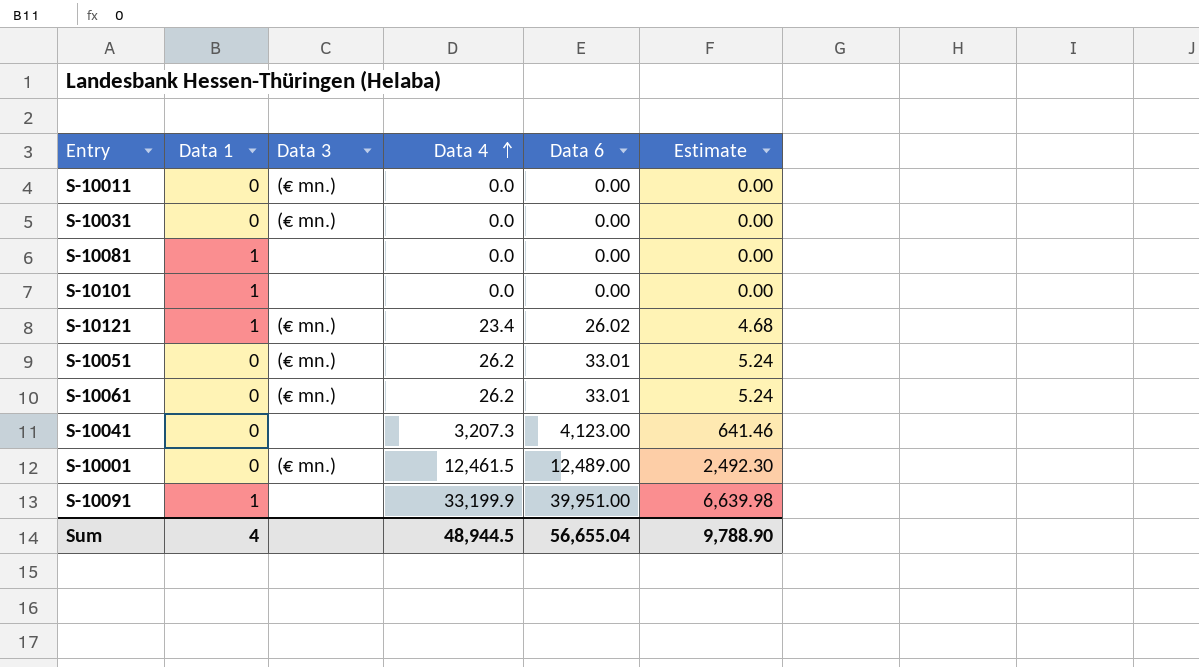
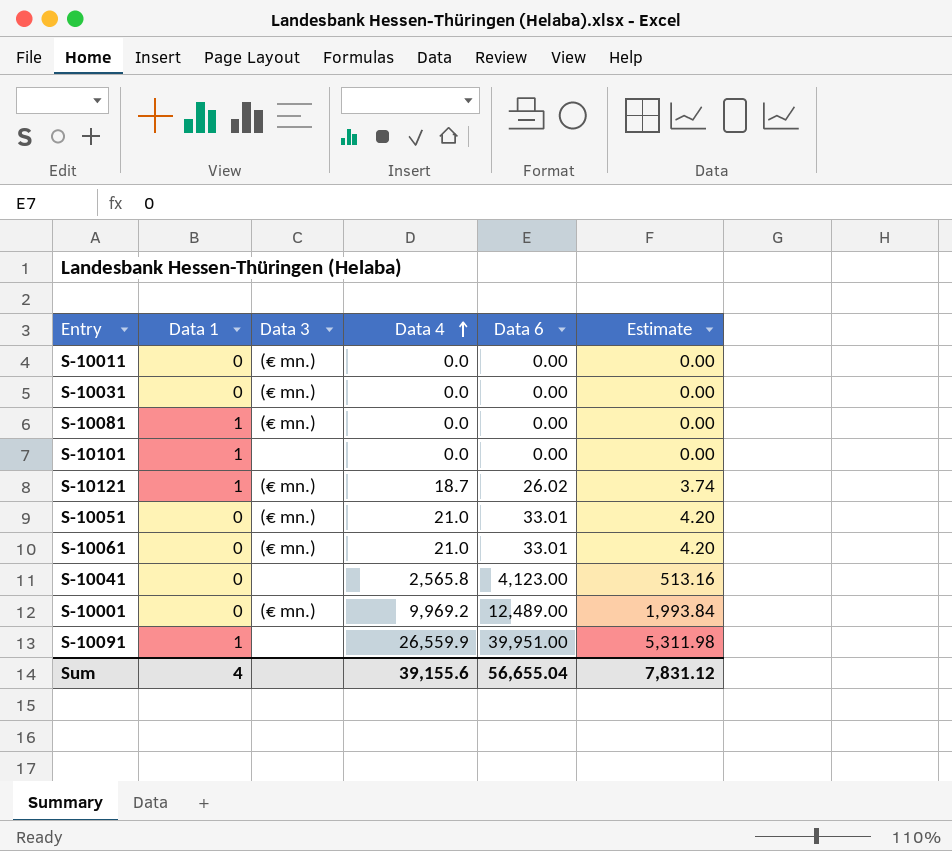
S-10081 | Data 3: none -> (€ mn.)
S-10121 | Data 4: 23.4 -> 18.7
S-10121 | Estimate: 4.68 -> 3.74
S-10051 | Data 4: 26.2 -> 21.0
S-10051 | Estimate: 5.24 -> 4.20
S-10061 | Data 4: 26.2 -> 21.0
S-10061 | Estimate: 5.24 -> 4.20
S-10041 | Data 4: 3,207.3 -> 2,565.8
S-10041 | Estimate: 641.46 -> 513.16
S-10001 | Data 4: 12,461.5 -> 9,969.2
S-10001 | Estimate: 2,492.30 -> 1,993.84
S-10091 | Data 4: 33,199.9 -> 26,559.9
S-10091 | Estimate: 6,639.98 -> 5,311.98
Sum | Data 4: 48,944.5 -> 39,155.6
Sum | Estimate: 9,788.90 -> 7,831.12

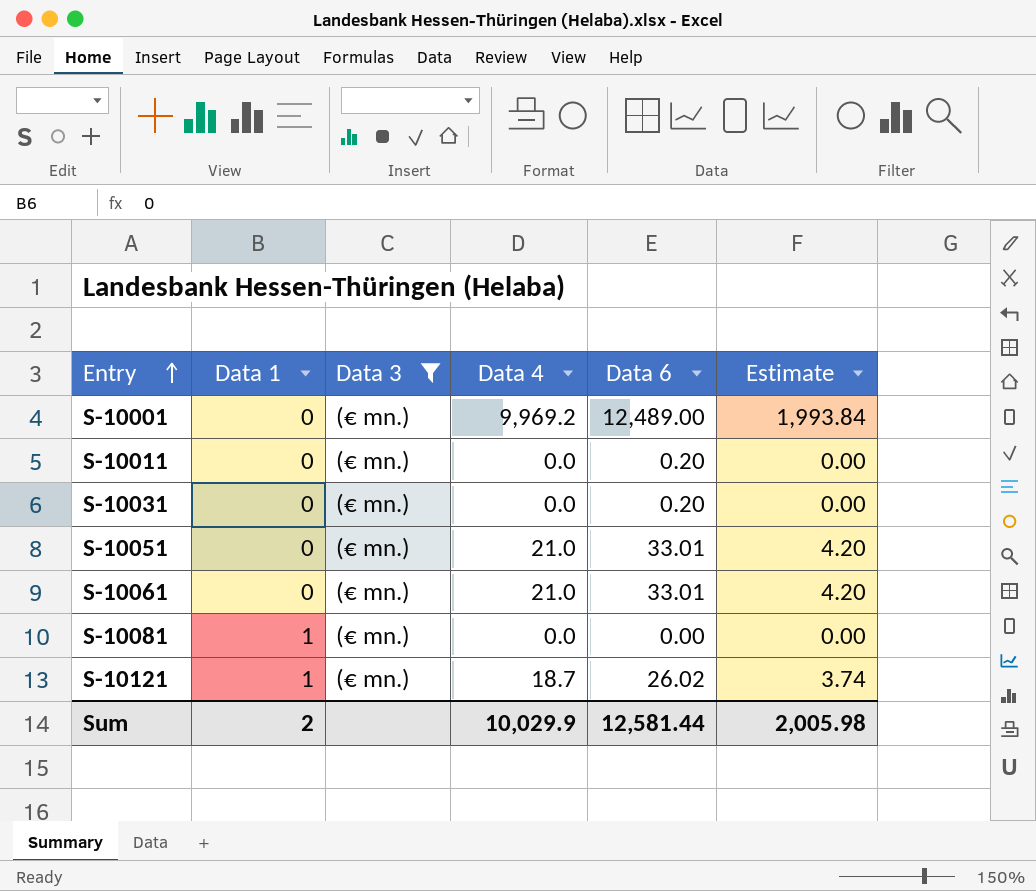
filter: none -> Data 3 = (€ mn.)
row order: Data 4 ascending -> Entry ascending
S-10011 | Data 6: 0.00 -> 0.20
S-10031 | Data 6: 0.00 -> 0.20
Sum | Data 1: 4 -> 2
Sum | Data 4: 39,155.6 -> 10,029.9
Sum | Data 6: 56,655.04 -> 12,581.44
Sum | Estimate: 7,831.12 -> 2,005.98

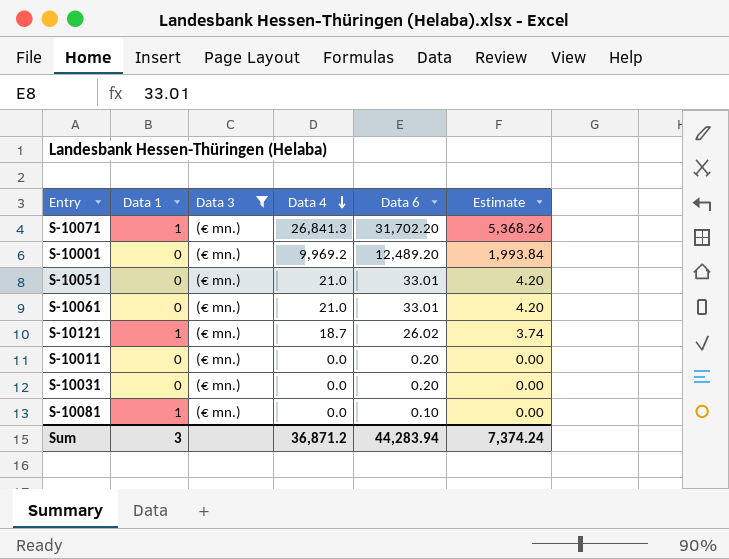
row order: Entry ascending -> Data 4 descending
row S-10071: none -> 1 | (€ mn.) | 26,841.3 | 31,702.20 | 5,368.26
S-10001 | Data 6: 12,489.00 -> 12,489.20
S-10081 | Data 6: 0.00 -> 0.10
Sum | Data 1: 2 -> 3
Sum | Data 4: 10,029.9 -> 36,871.2
Sum | Data 6: 12,581.44 -> 44,283.94
Sum | Estimate: 2,005.98 -> 7,374.24

